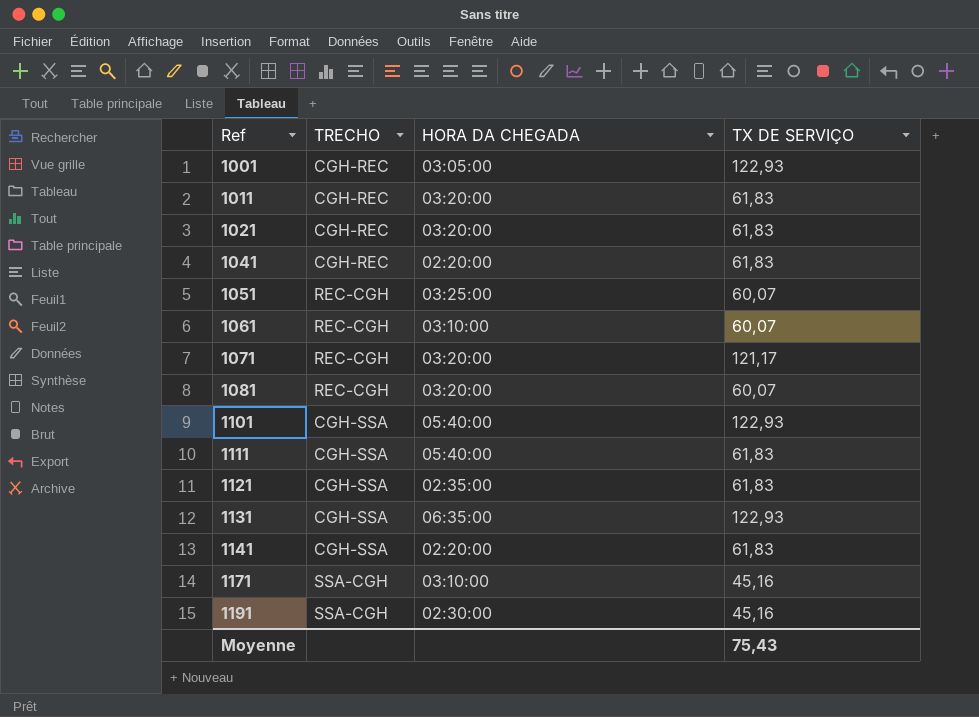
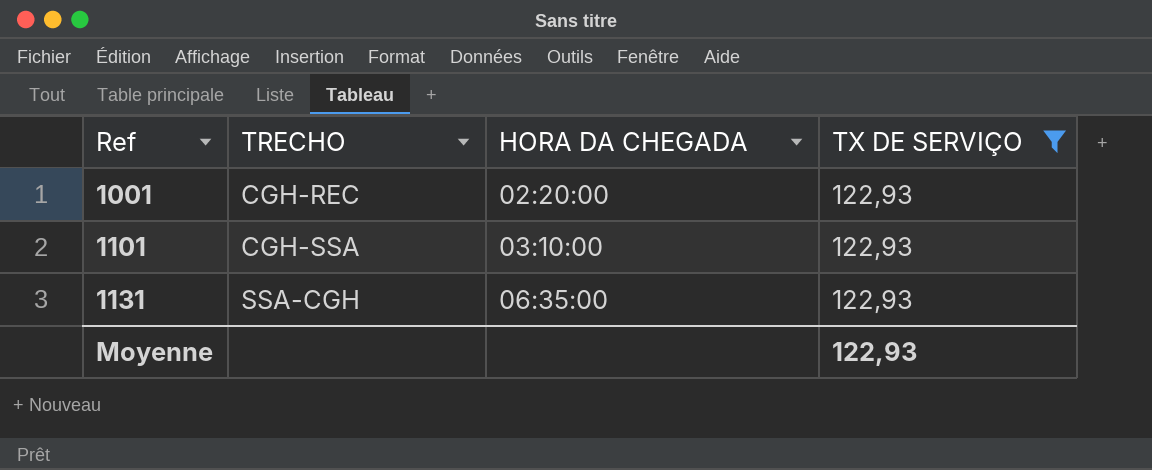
filter: none -> TX DE SERVIÇO = 122,93
1001 | HORA DA CHEGADA: 03:05:00 -> 02:20:00
1101 | HORA DA CHEGADA: 05:40:00 -> 03:10:00
1131 | TRECHO: CGH-SSA -> SSA-CGH
Moyenne | TX DE SERVIÇO: 75,43 -> 122,93

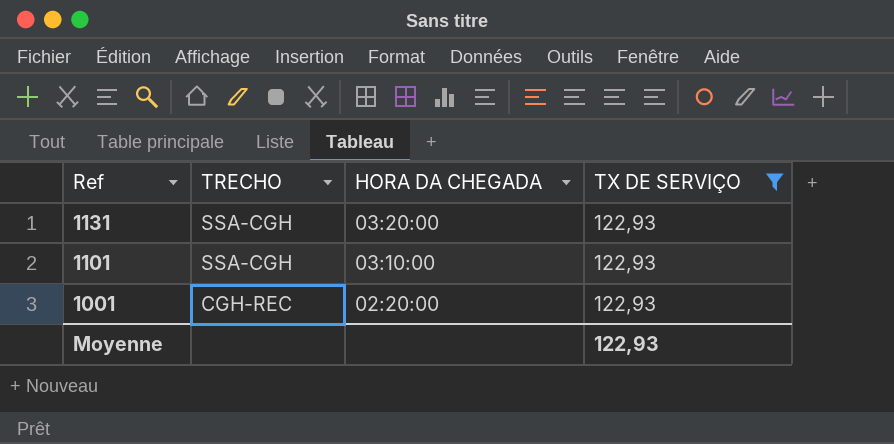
row order: Ref ascending -> Ref descending
1131 | HORA DA CHEGADA: 06:35:00 -> 03:20:00
1101 | TRECHO: CGH-SSA -> SSA-CGH

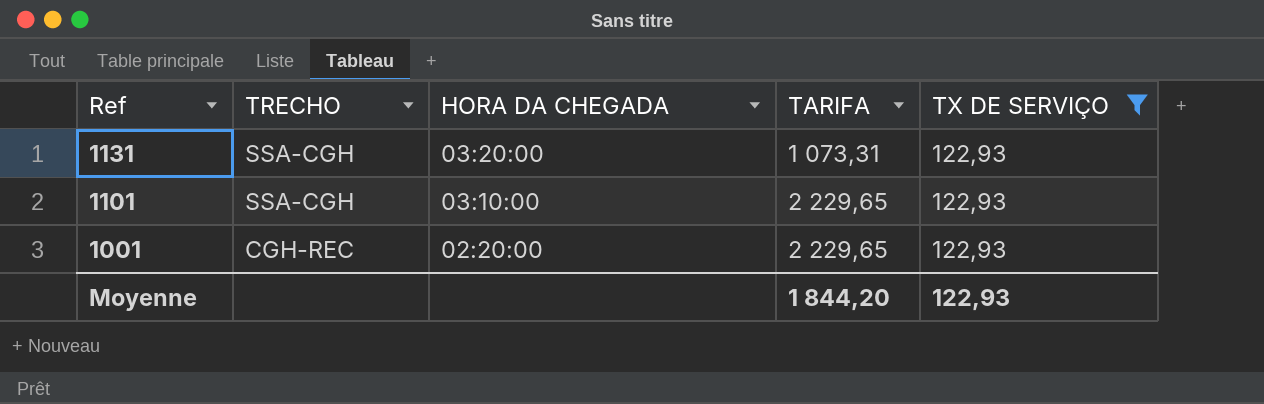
column TARIFA | position: none -> 4

